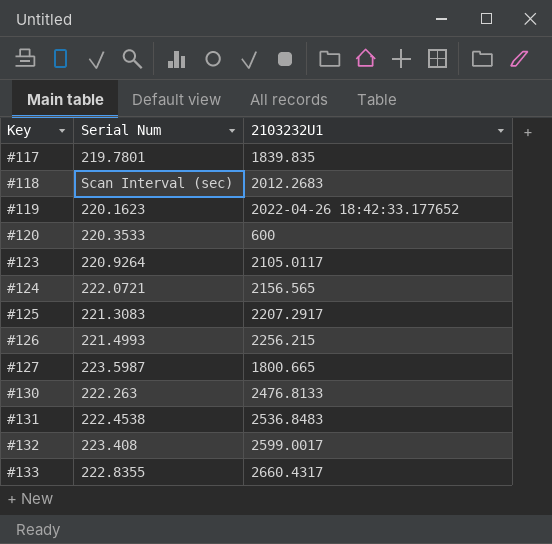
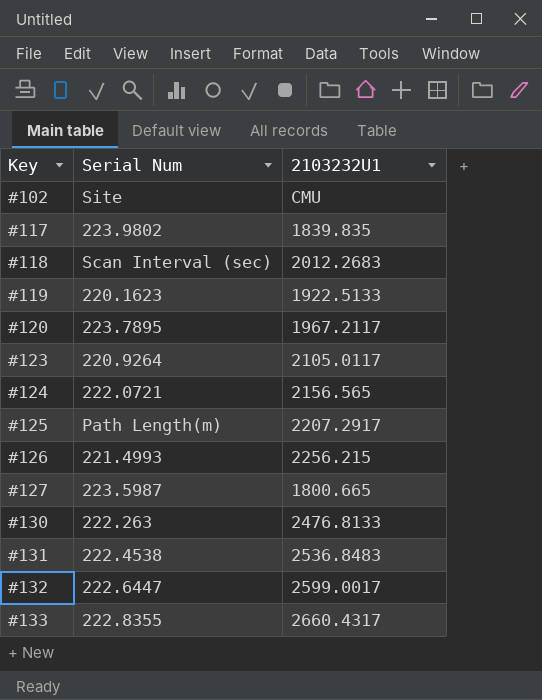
row #102: none -> Site | CMU
#117 | Serial Num: 219.7801 -> 223.9802
#119 | 2103232U1: 2022-04-26 18:42:33.177652 -> 1922.5133
#120 | Serial Num: 220.3533 -> 223.7895
#120 | 2103232U1: 600 -> 1967.2117
#125 | Serial Num: 221.3083 -> Path Length(m)
#132 | Serial Num: 223.408 -> 222.6447

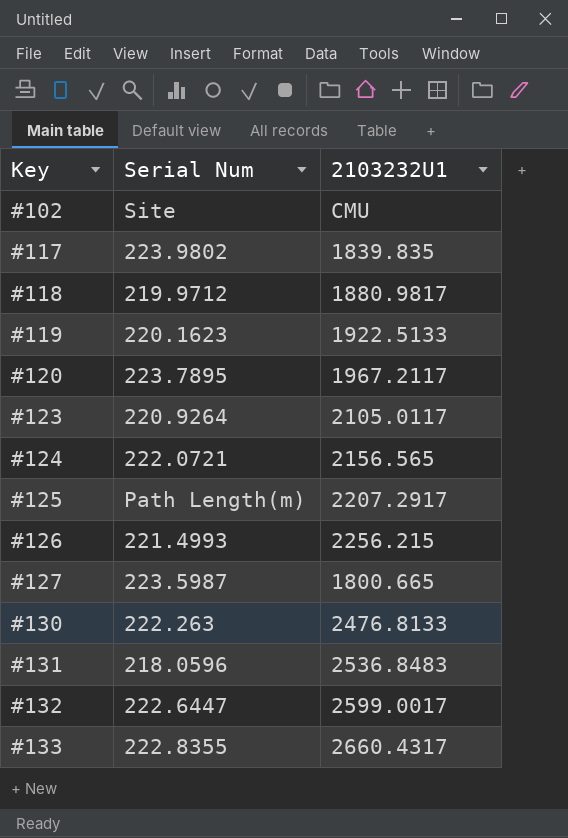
#118 | Serial Num: Scan Interval (sec) -> 219.9712
#118 | 2103232U1: 2012.2683 -> 1880.9817
#131 | Serial Num: 222.4538 -> 218.0596

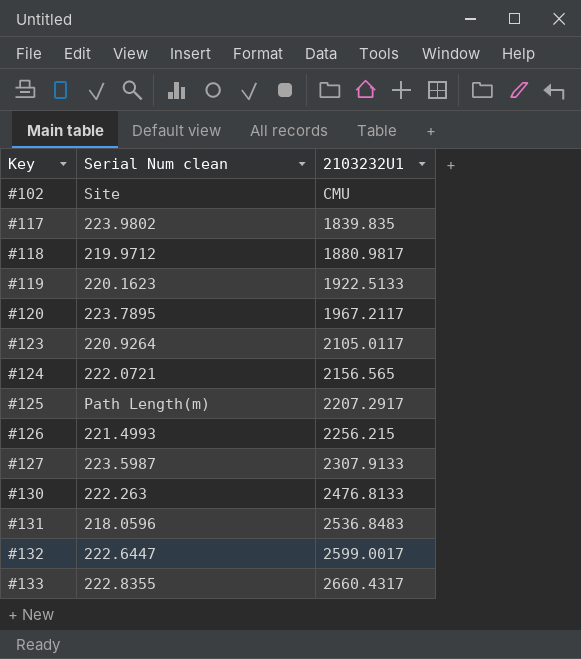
column name: Serial Num -> Serial Num clean
#127 | 2103232U1: 1800.665 -> 2307.9133

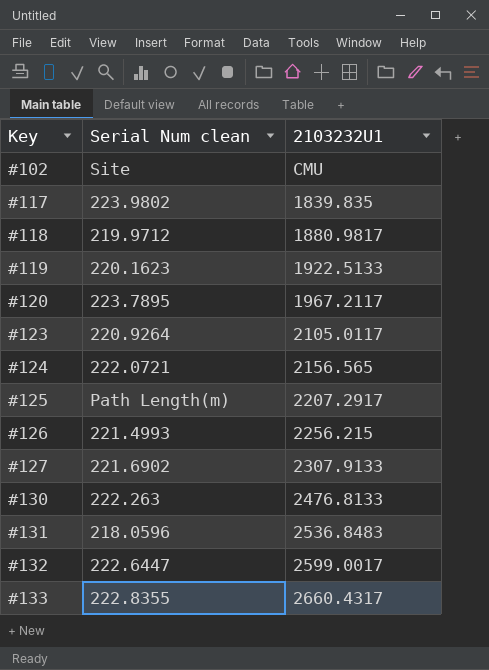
#127 | Serial Num clean: 223.5987 -> 221.6902

